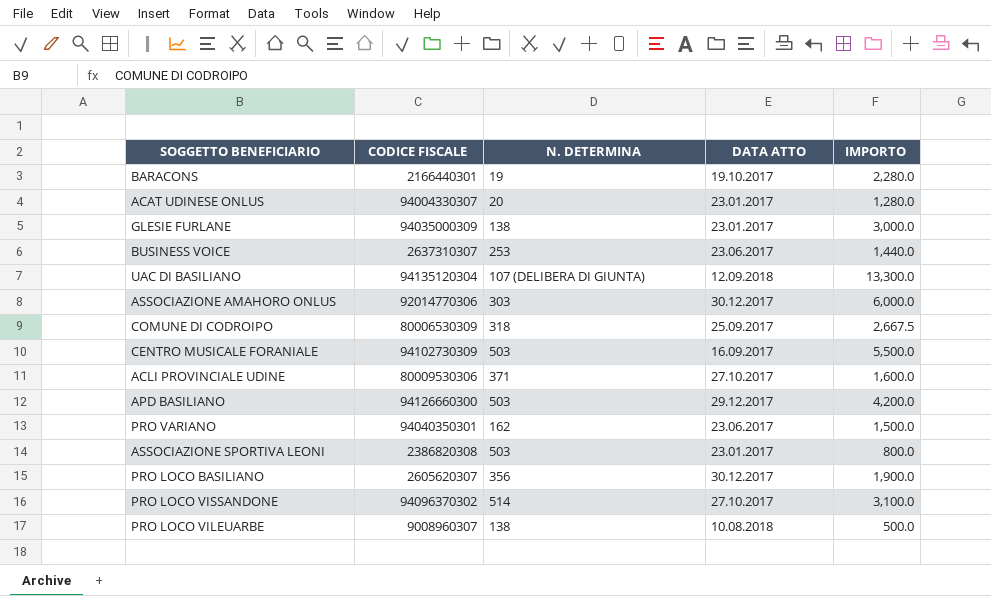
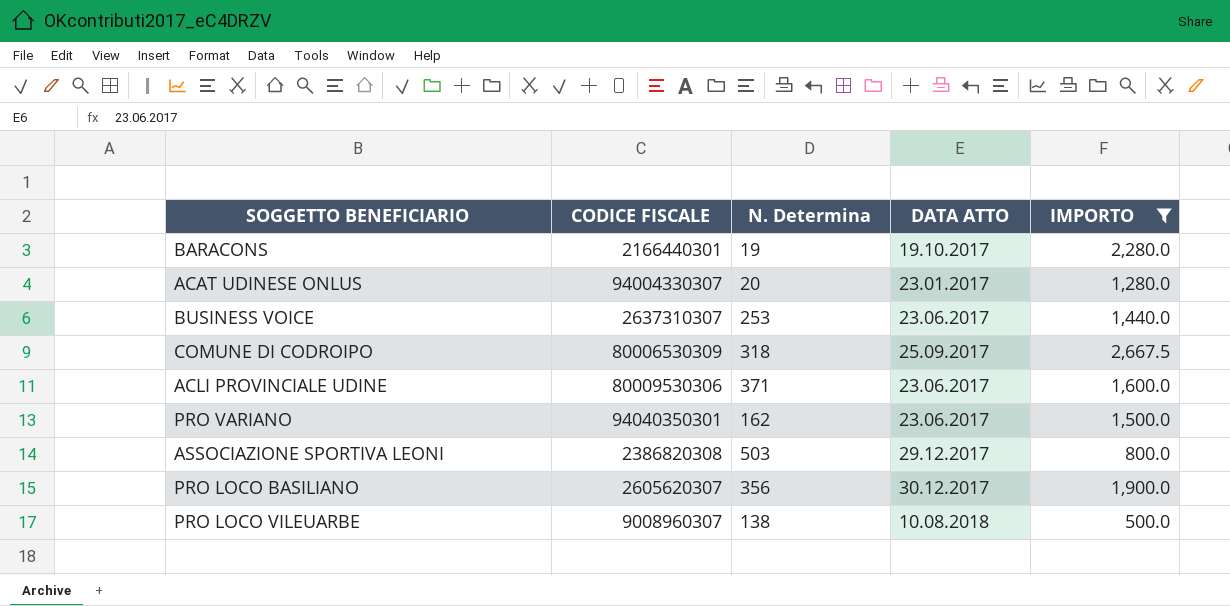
filter: none -> IMPORTO <= 2,667.5
column name: N. DETERMINA -> N. Determina
ACLI PROVINCIALE UDINE | DATA ATTO: 27.10.2017 -> 23.06.2017
ASSOCIAZIONE SPORTIVA LEONI | DATA ATTO: 23.01.2017 -> 29.12.2017

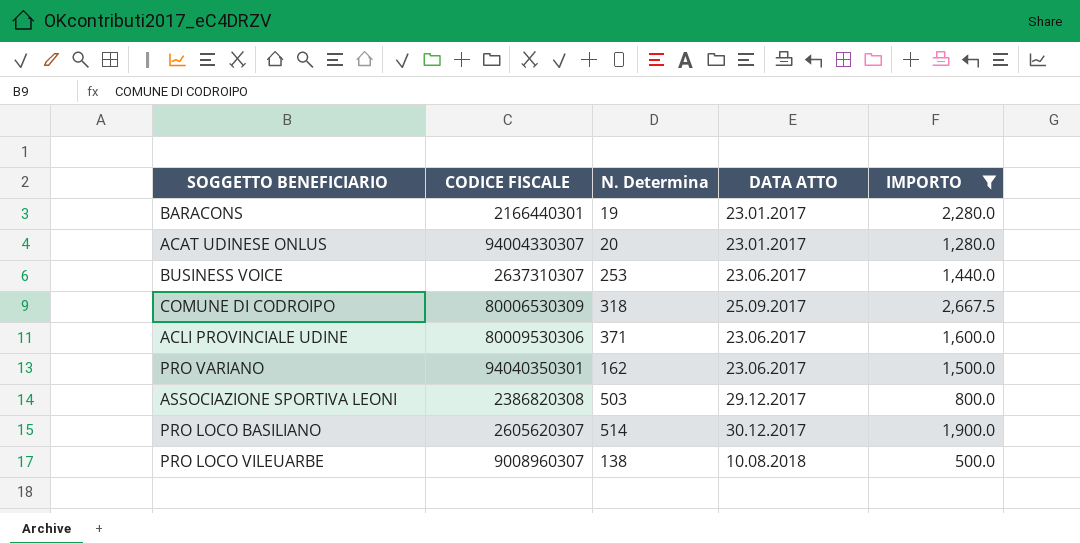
BARACONS | DATA ATTO: 19.10.2017 -> 23.01.2017
PRO LOCO BASILIANO | N. Determina: 356 -> 514

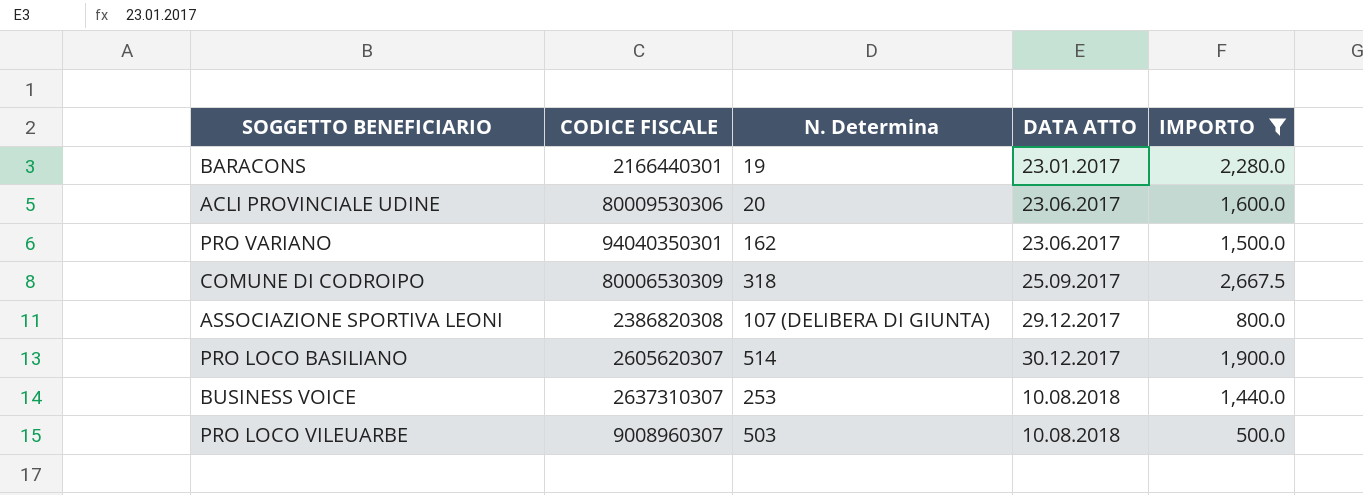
row order: none -> DATA ATTO ascending
row ACAT UDINESE ONLUS: 94004330307 | 20 | 23.01.2017 | 1,280.0 -> none
ACLI PROVINCIALE UDINE | N. Determina: 371 -> 20
ASSOCIAZIONE SPORTIVA LEONI | N. Determina: 503 -> 107 (DELIBERA DI GIUNTA)
BUSINESS VOICE | DATA ATTO: 23.06.2017 -> 10.08.2018
PRO LOCO VILEUARBE | N. Determina: 138 -> 503

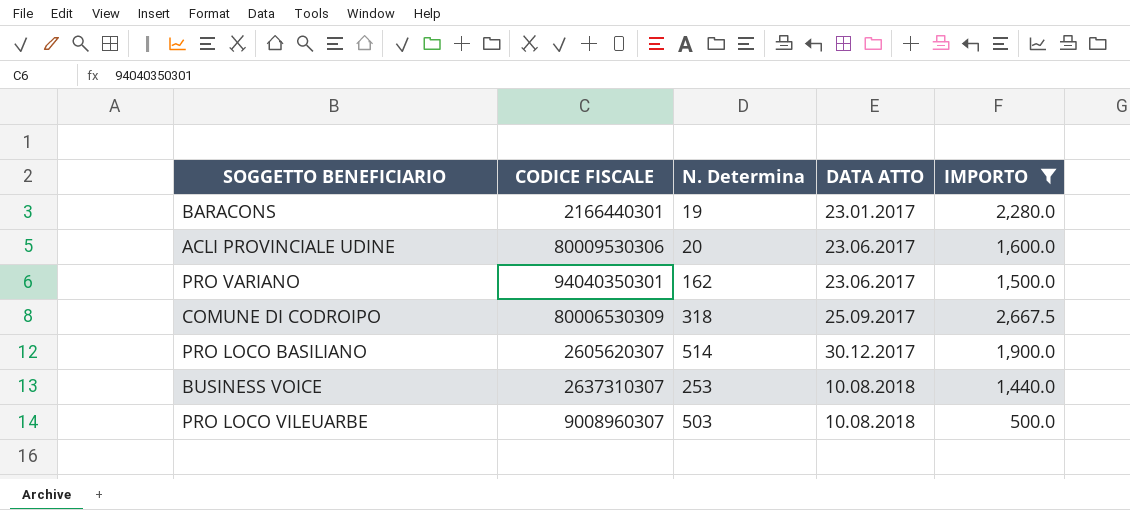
row ASSOCIAZIONE SPORTIVA LEONI: 2386820308 | 107 (DELIBERA DI GIUNTA) | 29.12.2017 | 800.0 -> none

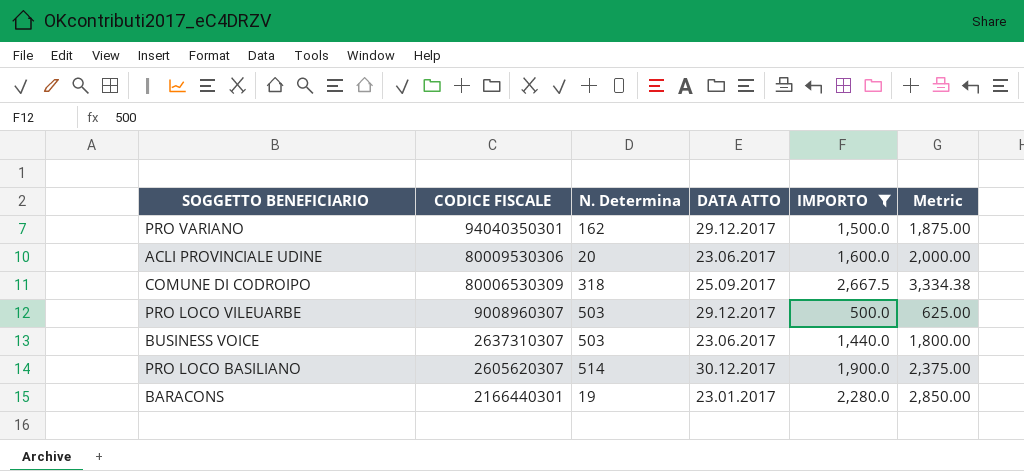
row order: DATA ATTO ascending -> CODICE FISCALE descending
column Metric | formula: none -> [IMPORTO] * 1.25
PRO VARIANO | DATA ATTO: 23.06.2017 -> 29.12.2017
PRO LOCO VILEUARBE | DATA ATTO: 10.08.2018 -> 29.12.2017
BUSINESS VOICE | N. Determina: 253 -> 503
BUSINESS VOICE | DATA ATTO: 10.08.2018 -> 23.06.2017

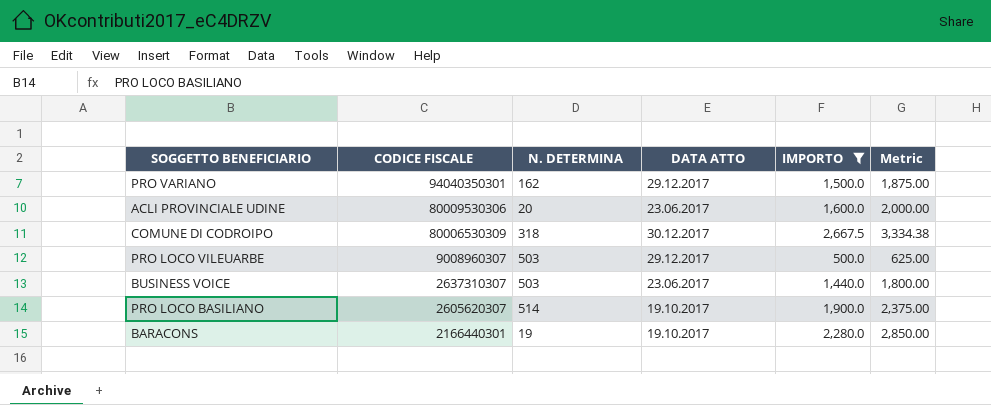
column name: N. Determina -> N. DETERMINA
COMUNE DI CODROIPO | DATA ATTO: 25.09.2017 -> 30.12.2017
PRO LOCO BASILIANO | DATA ATTO: 30.12.2017 -> 19.10.2017
BARACONS | DATA ATTO: 23.01.2017 -> 19.10.2017

